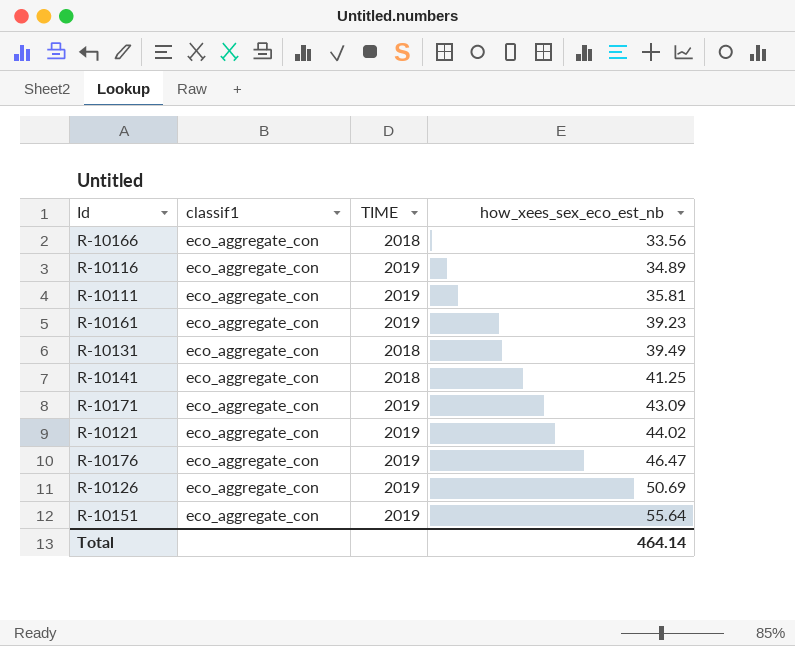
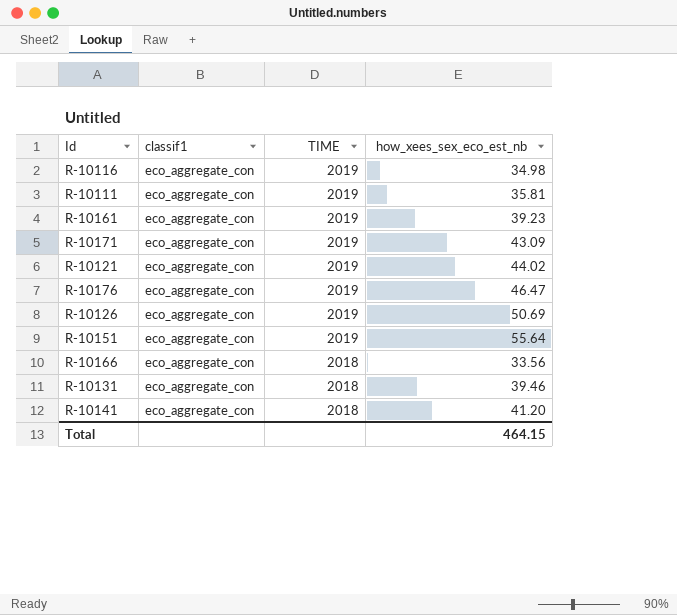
row order: how_xees_sex_eco_est_nb ascending -> TIME descending
R-10116 | how_xees_sex_eco_est_nb: 34.89 -> 34.98
R-10131 | how_xees_sex_eco_est_nb: 39.49 -> 39.46
R-10141 | how_xees_sex_eco_est_nb: 41.25 -> 41.20
Total | how_xees_sex_eco_est_nb: 464.14 -> 464.15

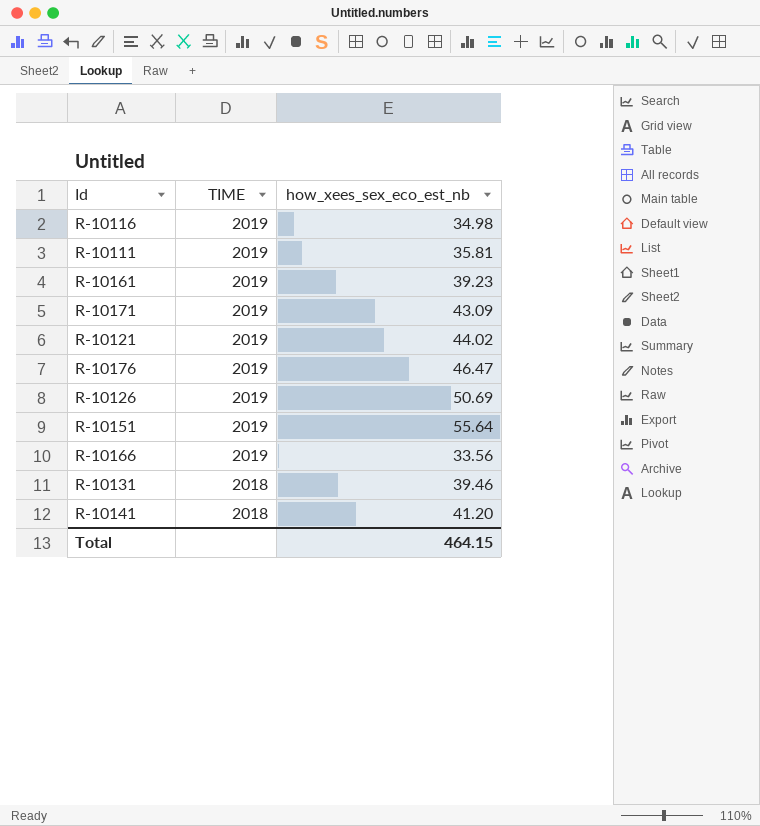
column classif1 | position: 2 -> none
R-10166 | TIME: 2018 -> 2019

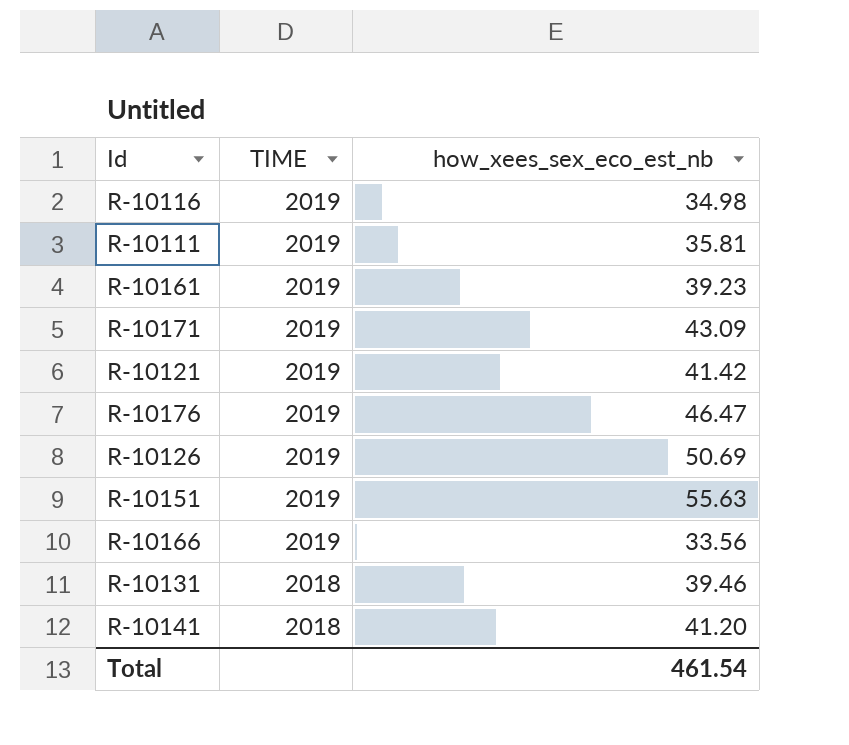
R-10121 | how_xees_sex_eco_est_nb: 44.02 -> 41.42
R-10151 | how_xees_sex_eco_est_nb: 55.64 -> 55.63
Total | how_xees_sex_eco_est_nb: 464.15 -> 461.54

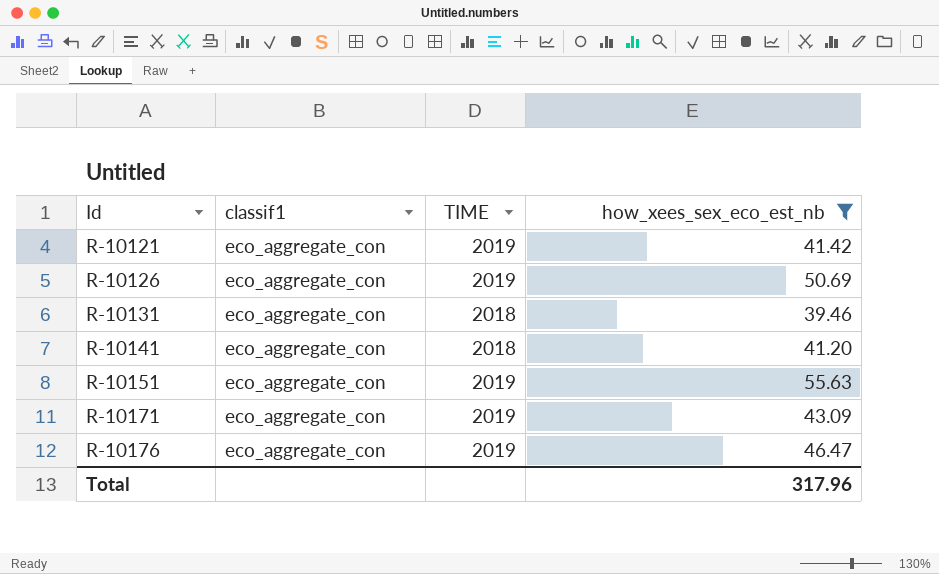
filter: none -> how_xees_sex_eco_est_nb >= 39.46
row order: TIME descending -> Id ascending
column classif1 | position: none -> 2
Total | how_xees_sex_eco_est_nb: 461.54 -> 317.96

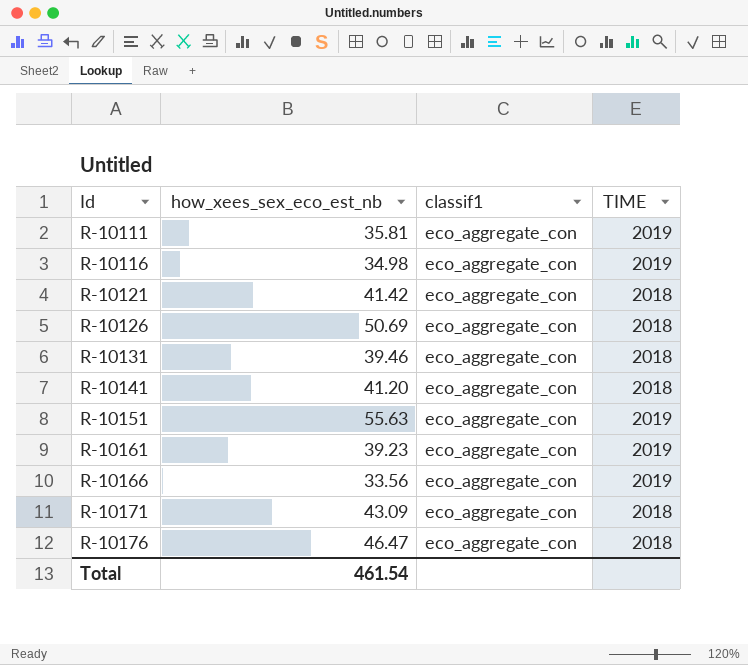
filter: how_xees_sex_eco_est_nb >= 39.46 -> none
column how_xees_sex_eco_est_nb | position: 4 -> 2
R-10121 | TIME: 2019 -> 2018
R-10126 | TIME: 2019 -> 2018
R-10171 | TIME: 2019 -> 2018
R-10176 | TIME: 2019 -> 2018
Total | how_xees_sex_eco_est_nb: 317.96 -> 461.54

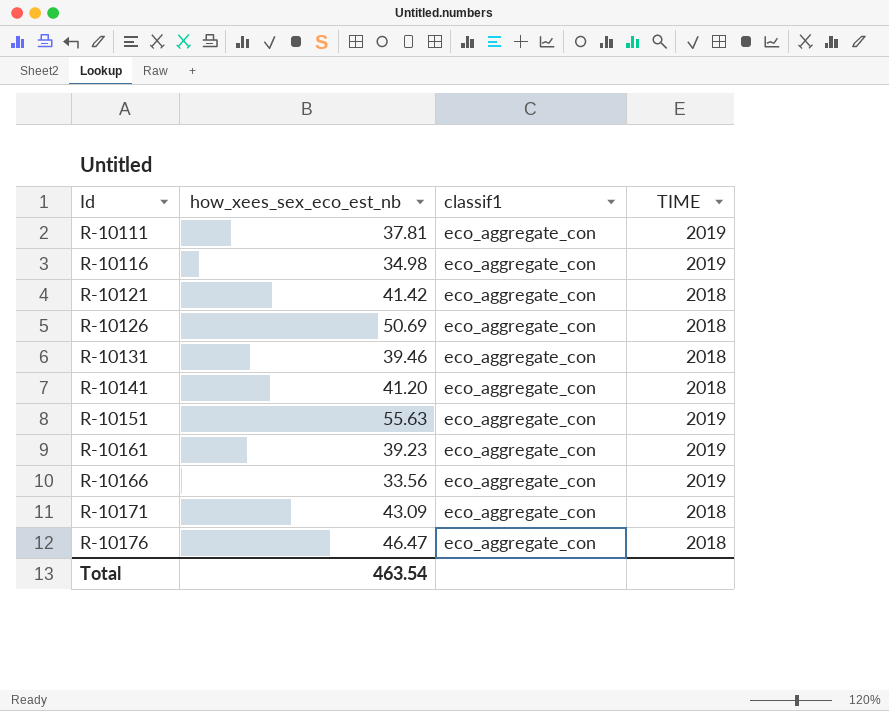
R-10111 | how_xees_sex_eco_est_nb: 35.81 -> 37.81
Total | how_xees_sex_eco_est_nb: 461.54 -> 463.54

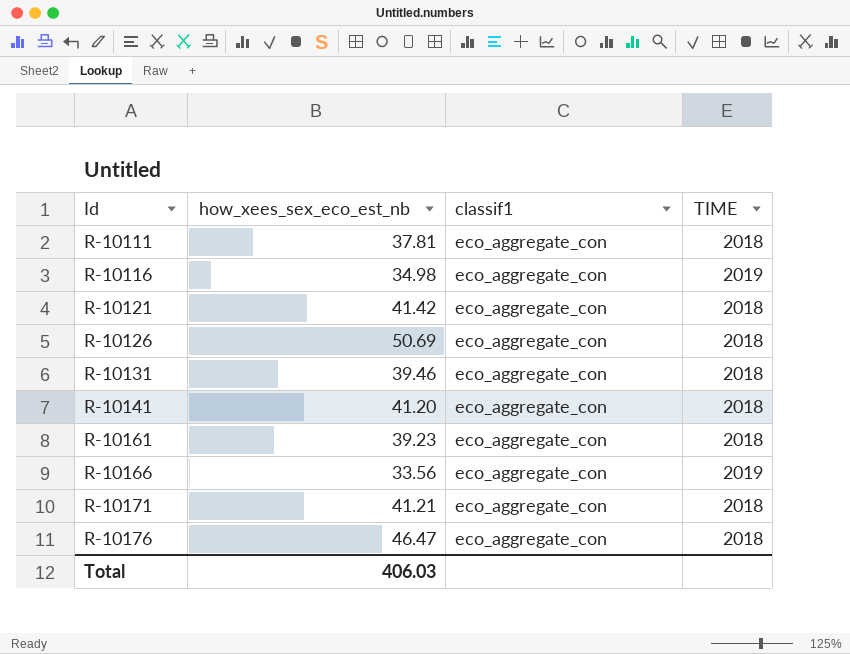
row R-10151: 55.63 | eco_aggregate_con | 2019 -> none
R-10111 | TIME: 2019 -> 2018
R-10161 | TIME: 2019 -> 2018
R-10171 | how_xees_sex_eco_est_nb: 43.09 -> 41.21
Total | how_xees_sex_eco_est_nb: 463.54 -> 406.03

